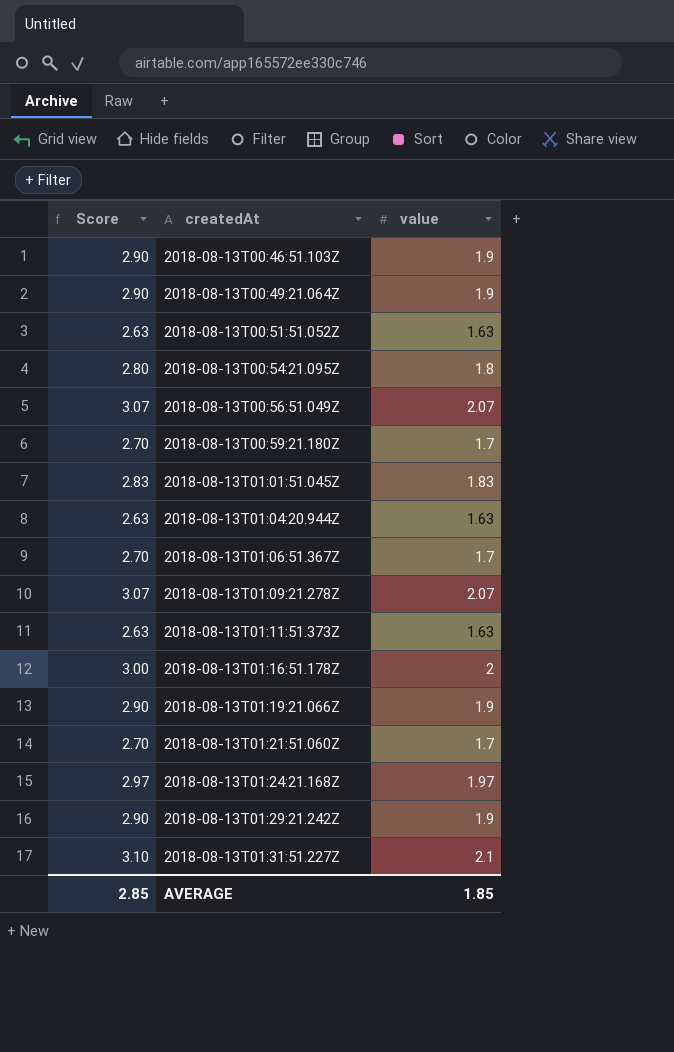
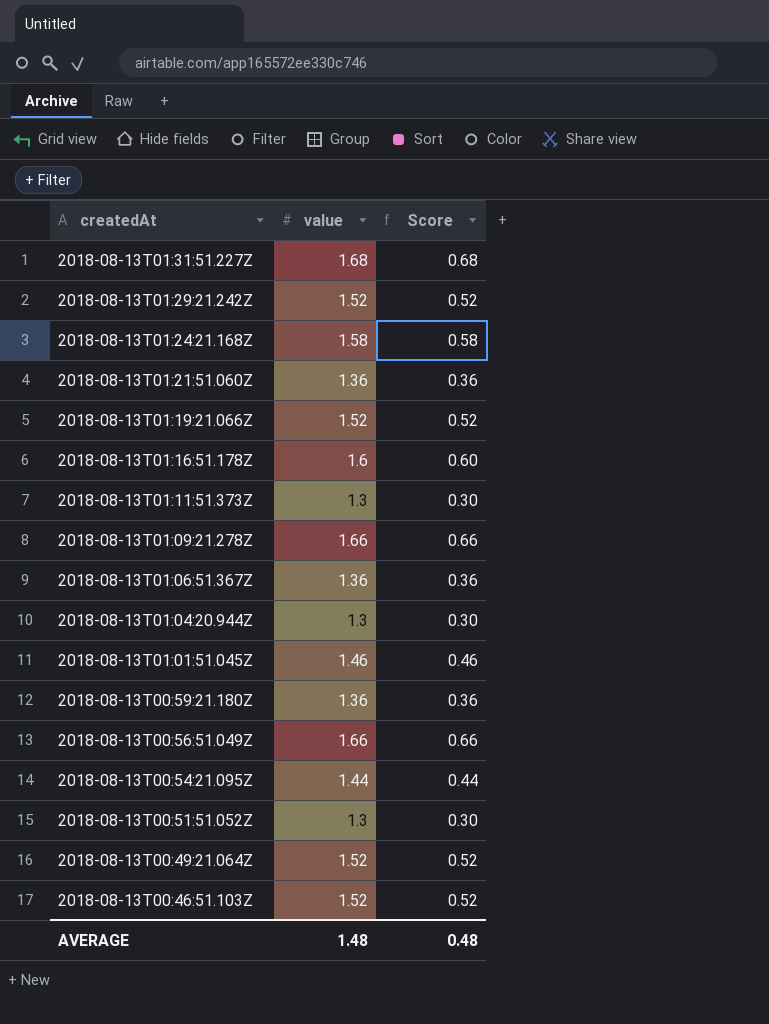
row order: createdAt ascending -> createdAt descending
column Score | formula: [value] + 1 -> [value] - 1
column Score | position: 1 -> 3
2018-08-13T01:31:51.227Z | value: 2.1 -> 1.68
2018-08-13T01:29:21.242Z | value: 1.9 -> 1.52
2018-08-13T01:24:21.168Z | value: 1.97 -> 1.58
2018-08-13T01:21:51.060Z | value: 1.7 -> 1.36
2018-08-13T01:19:21.066Z | value: 1.9 -> 1.52
2018-08-13T01:16:51.178Z | value: 2 -> 1.6
2018-08-13T01:11:51.373Z | value: 1.63 -> 1.3
2018-08-13T01:09:21.278Z | value: 2.07 -> 1.66
2018-08-13T01:06:51.367Z | value: 1.7 -> 1.36
2018-08-13T01:04:20.944Z | value: 1.63 -> 1.3
2018-08-13T01:01:51.045Z | value: 1.83 -> 1.46
2018-08-13T00:59:21.180Z | value: 1.7 -> 1.36
2018-08-13T00:56:51.049Z | value: 2.07 -> 1.66
2018-08-13T00:54:21.095Z | value: 1.8 -> 1.44
2018-08-13T00:51:51.052Z | value: 1.63 -> 1.3
2018-08-13T00:49:21.064Z | value: 1.9 -> 1.52
2018-08-13T00:46:51.103Z | value: 1.9 -> 1.52
AVERAGE | value: 1.85 -> 1.48
AVERAGE | Score: 2.85 -> 0.48

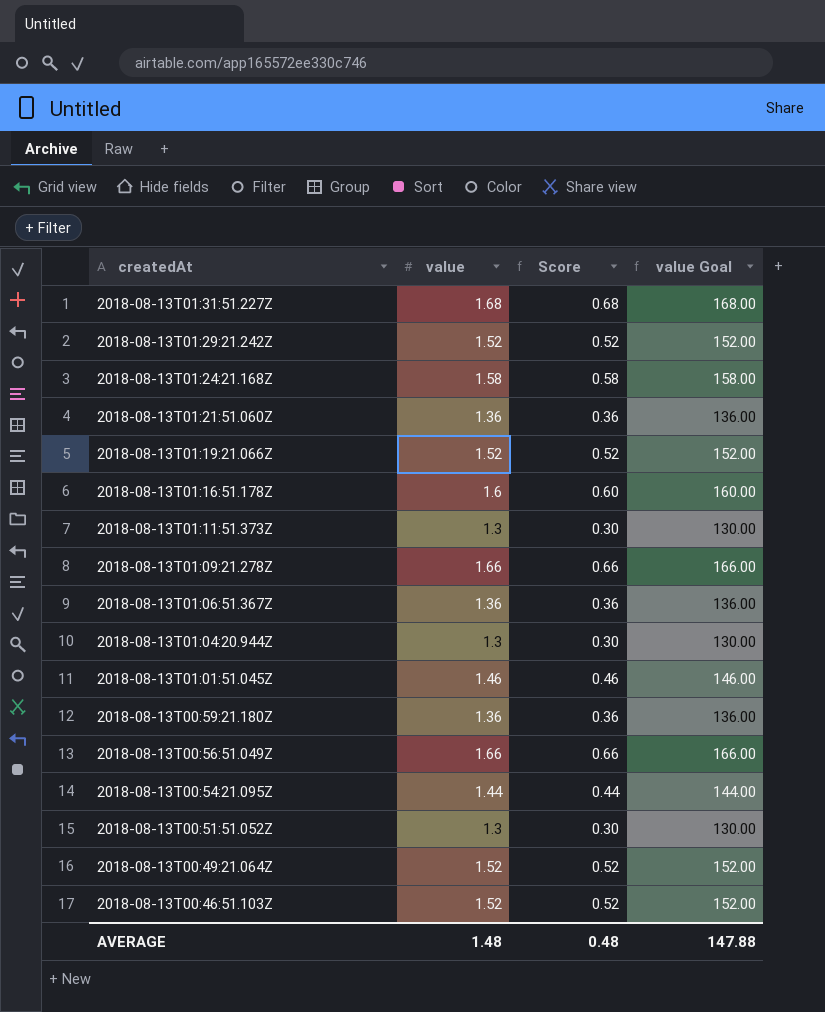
column value Goal | formula: none -> [value] * 100

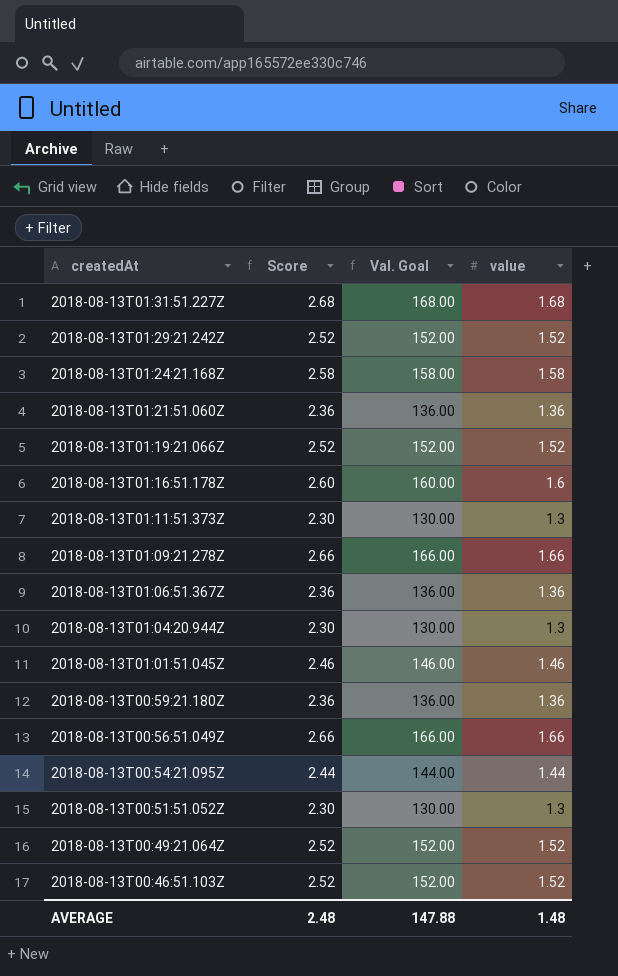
column Score | formula: [value] - 1 -> [value] + 1
column name: value Goal -> Val. Goal
column value | position: 2 -> 4
AVERAGE | Score: 0.48 -> 2.48

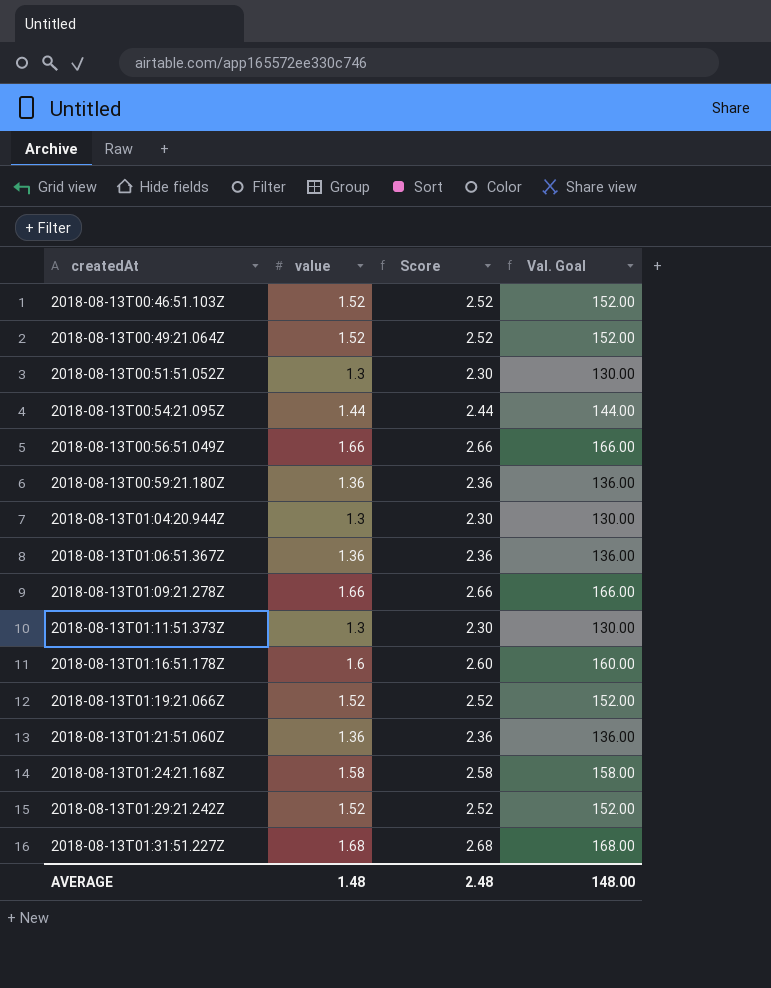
row order: createdAt descending -> createdAt ascending
column value | position: 4 -> 2
row 2018-08-13T01:01:51.045Z: 2.46 | 146.00 | 1.46 -> none
AVERAGE | Val. Goal: 147.88 -> 148.00

